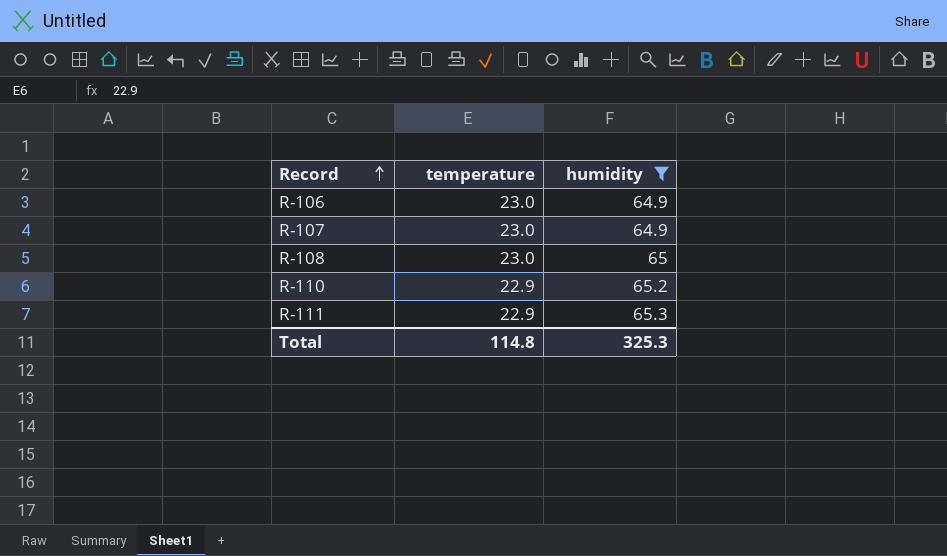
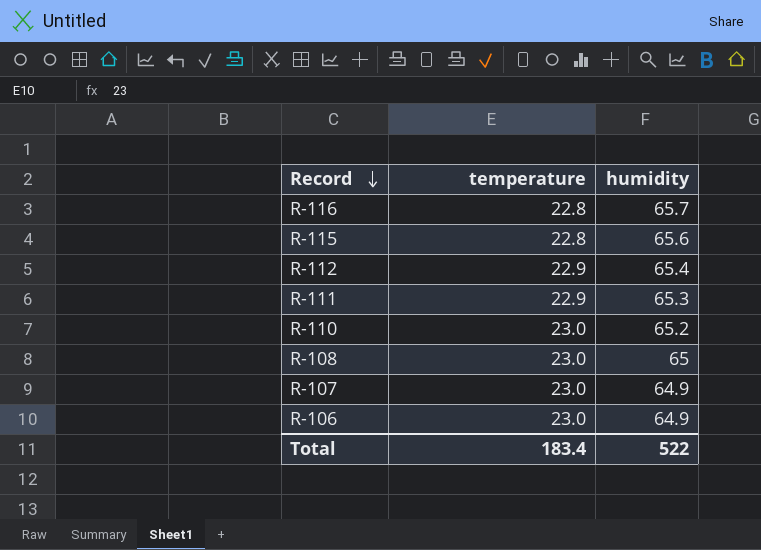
filter: humidity <= 65.3 -> none
row order: Record ascending -> Record descending
R-110 | temperature: 22.9 -> 23.0
Total | temperature: 114.8 -> 183.4
Total | humidity: 325.3 -> 522

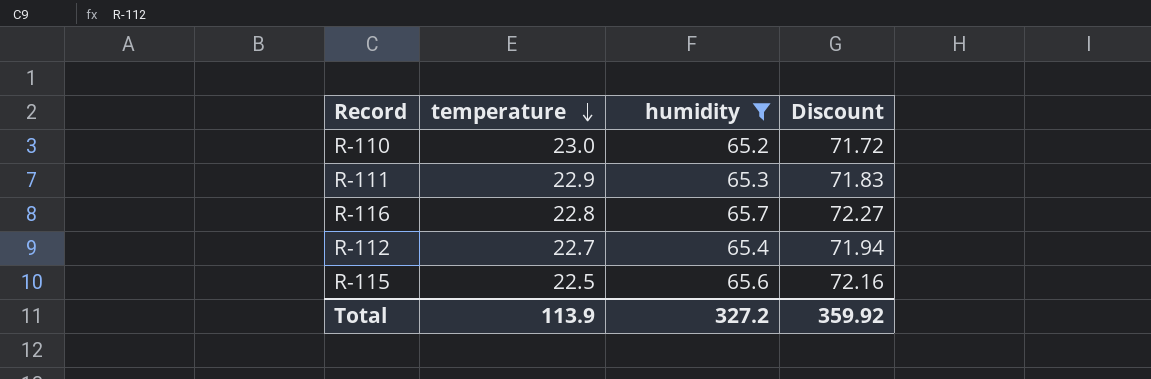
filter: none -> humidity >= 65.2
row order: Record descending -> temperature descending
column Discount | formula: none -> [humidity] * 1.1
R-112 | temperature: 22.9 -> 22.7
R-115 | temperature: 22.8 -> 22.5
Total | temperature: 183.4 -> 113.9
Total | humidity: 522 -> 327.2

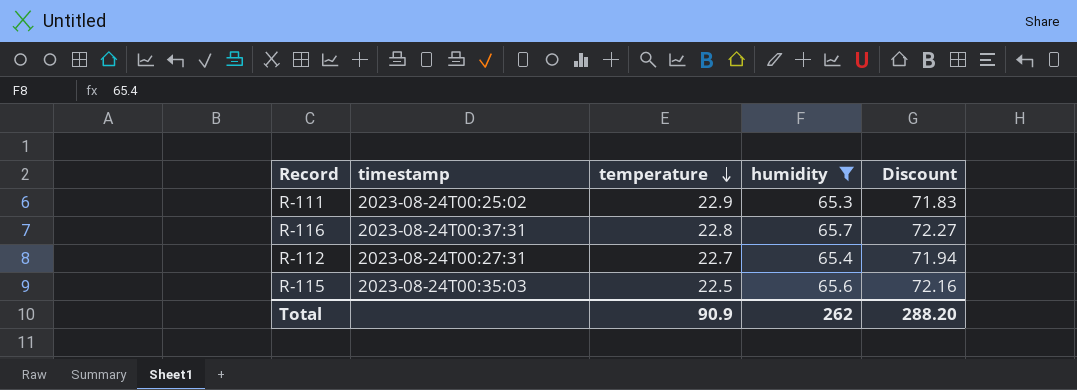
column timestamp | position: none -> 2
row R-110: 23.0 | 65.2 | 71.72 -> none
Total | temperature: 113.9 -> 90.9
Total | humidity: 327.2 -> 262
Total | Discount: 359.92 -> 288.20

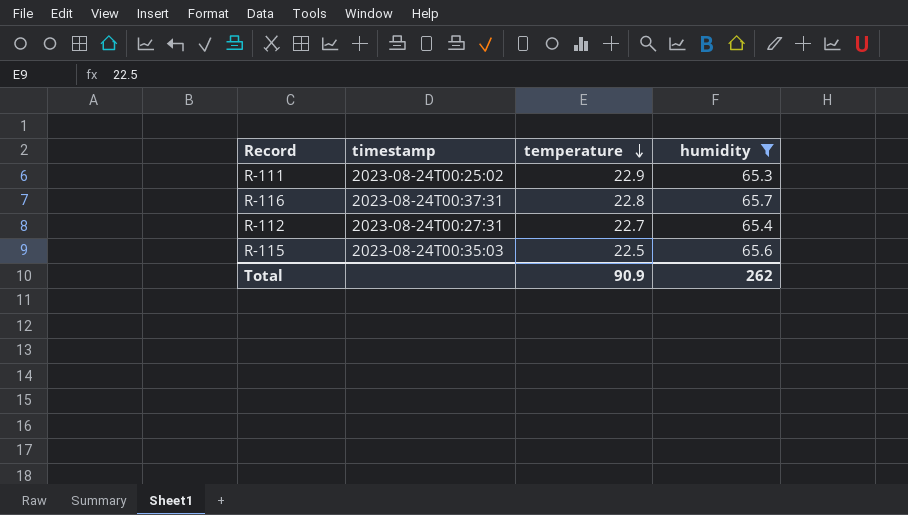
column Discount | formula: [humidity] * 1.1 -> none

